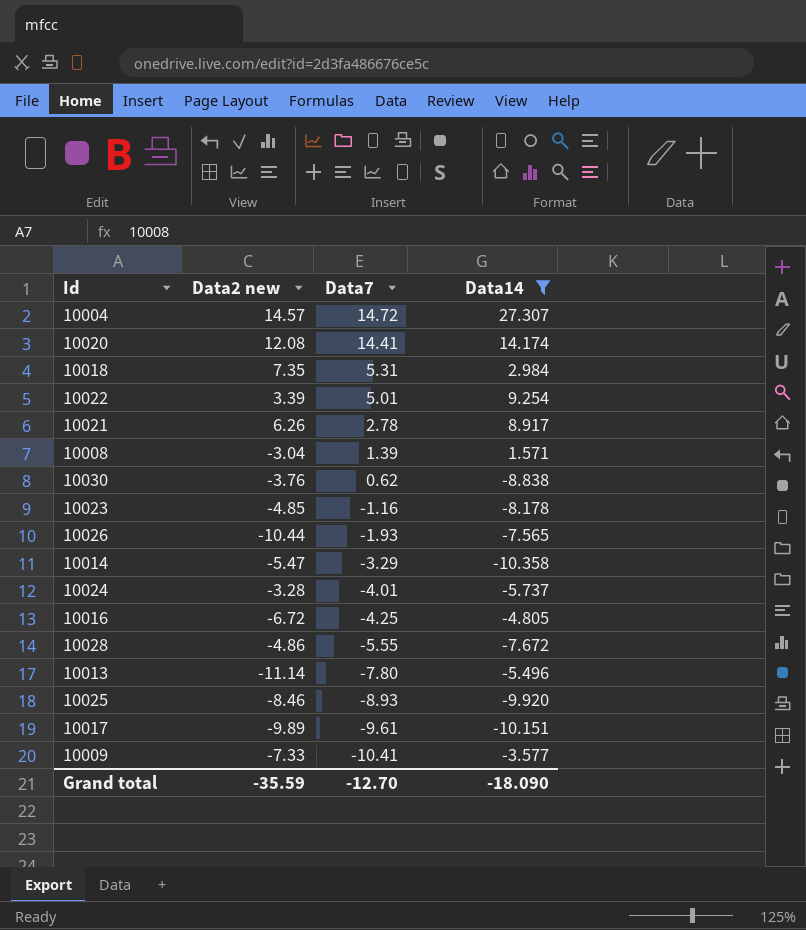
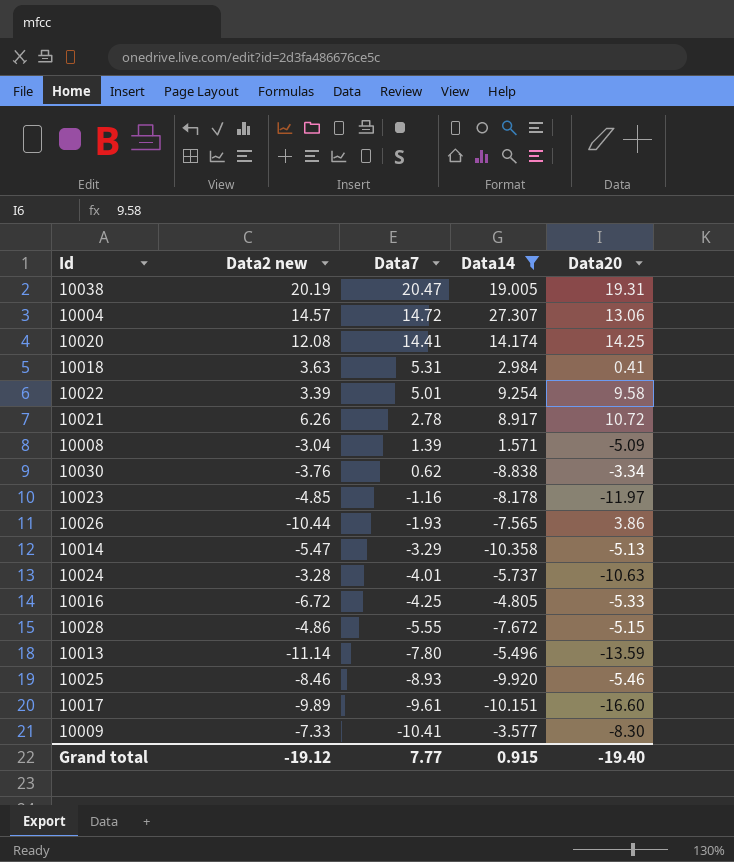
column Data20 | position: none -> 5
row 10038: none -> 20.19 | 20.47 | 19.005 | 19.31
10018 | Data2 new: 7.35 -> 3.63
Grand total | Data2 new: -35.59 -> -19.12
Grand total | Data7: -12.70 -> 7.77
Grand total | Data14: -18.090 -> 0.915

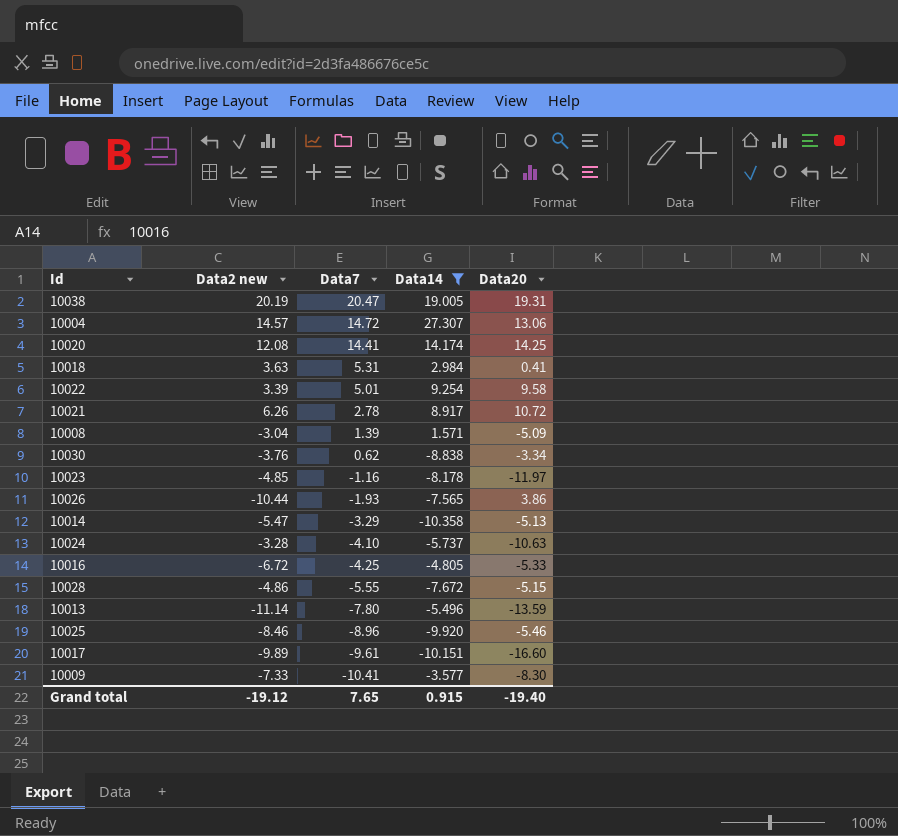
10024 | Data7: -4.01 -> -4.10
10025 | Data7: -8.93 -> -8.96
Grand total | Data7: 7.77 -> 7.65

